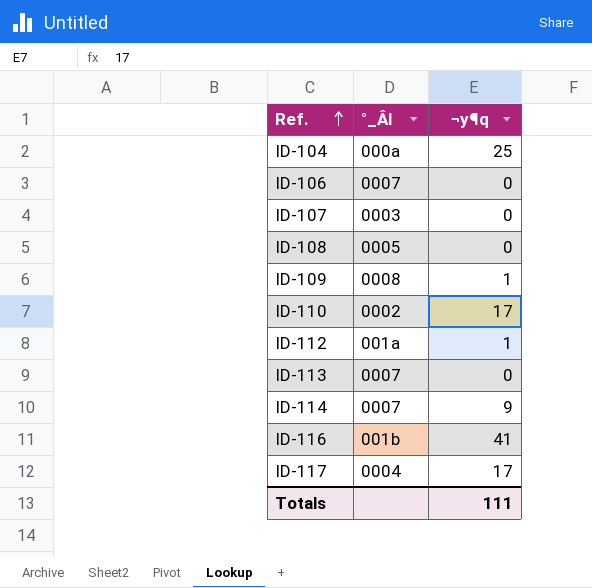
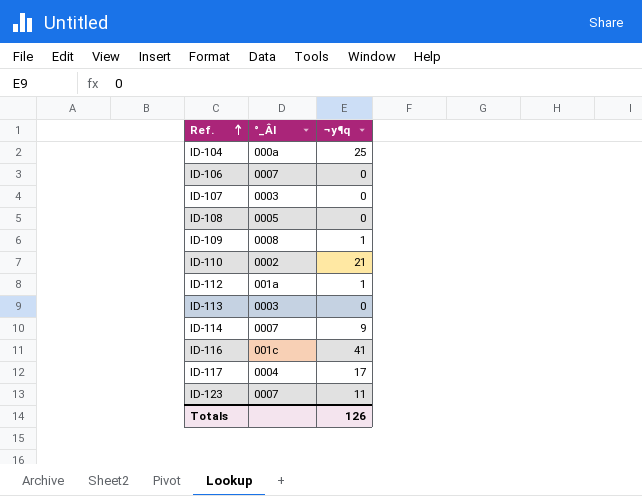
ID-110 | ¬y¶q: 17 -> 21
ID-113 | °_ÂI: 0007 -> 0003
ID-116 | °_ÂI: 001b -> 001c
row ID-123: none -> 0007 | 11
Totals | ¬y¶q: 111 -> 126

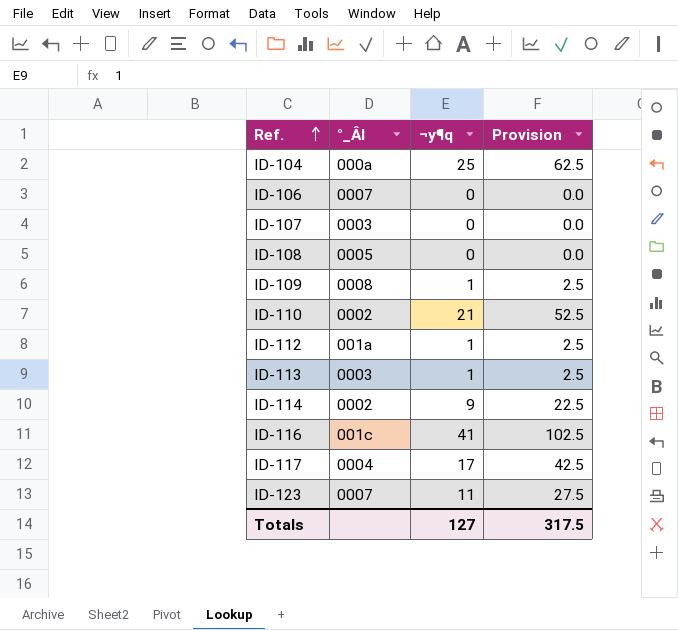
column Provision | formula: none -> [¬y¶q] * 2.5
ID-113 | ¬y¶q: 0 -> 1
ID-114 | °_ÂI: 0007 -> 0002
Totals | ¬y¶q: 126 -> 127

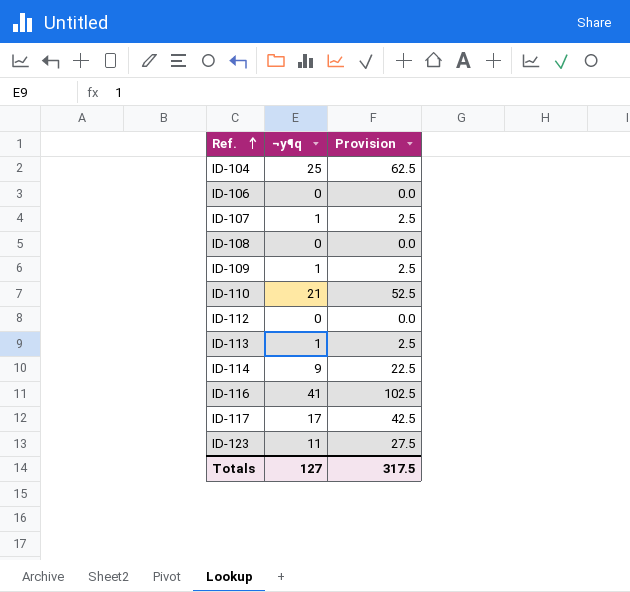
column °_ÂI | position: 2 -> none
ID-107 | ¬y¶q: 0 -> 1
ID-107 | Provision: 0.0 -> 2.5
ID-112 | ¬y¶q: 1 -> 0
ID-112 | Provision: 2.5 -> 0.0

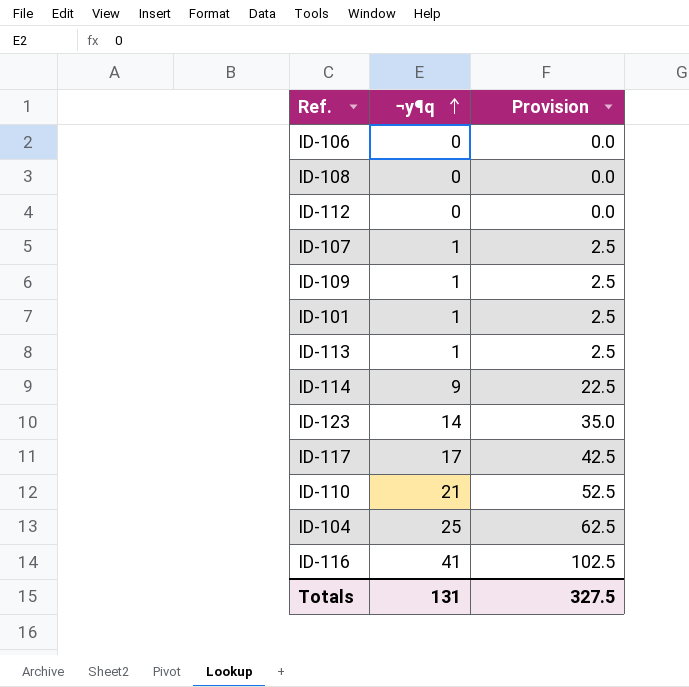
row order: Ref. ascending -> ¬y¶q ascending
row ID-101: none -> 1 | 2.5
ID-123 | ¬y¶q: 11 -> 14
ID-123 | Provision: 27.5 -> 35.0
Totals | ¬y¶q: 127 -> 131
Totals | Provision: 317.5 -> 327.5

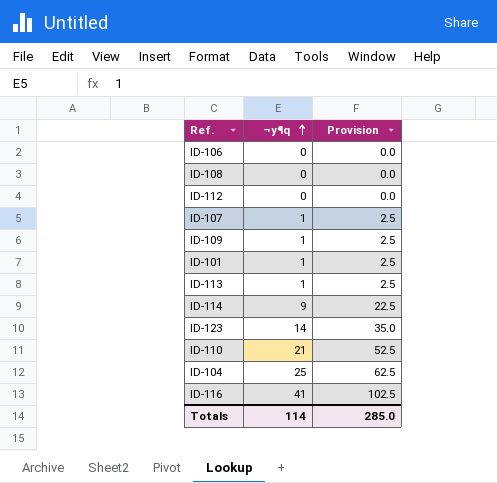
row ID-117: 17 | 42.5 -> none
Totals | ¬y¶q: 131 -> 114
Totals | Provision: 327.5 -> 285.0

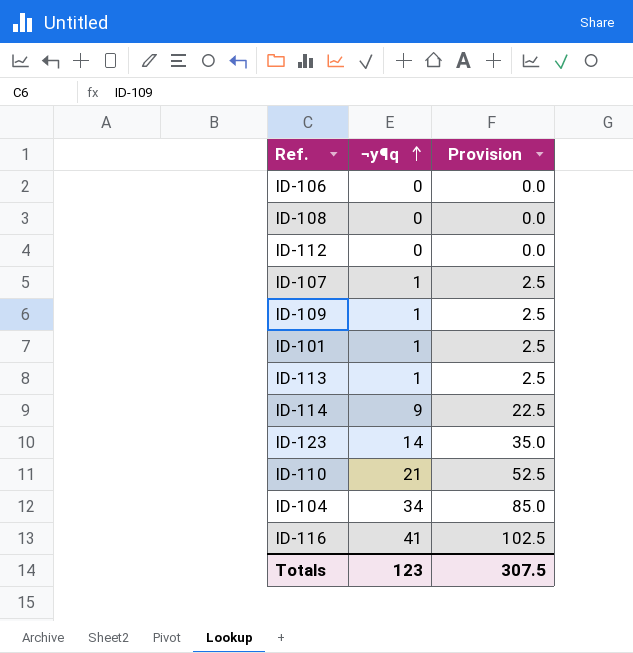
ID-104 | ¬y¶q: 25 -> 34
ID-104 | Provision: 62.5 -> 85.0
Totals | ¬y¶q: 114 -> 123
Totals | Provision: 285.0 -> 307.5

